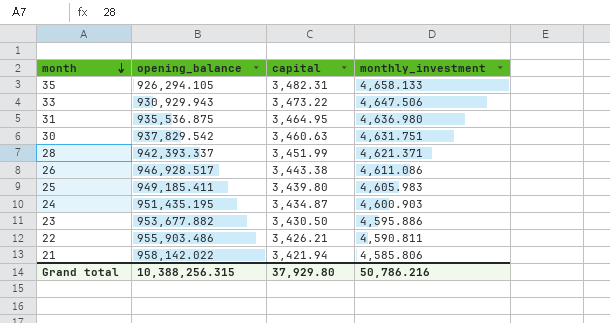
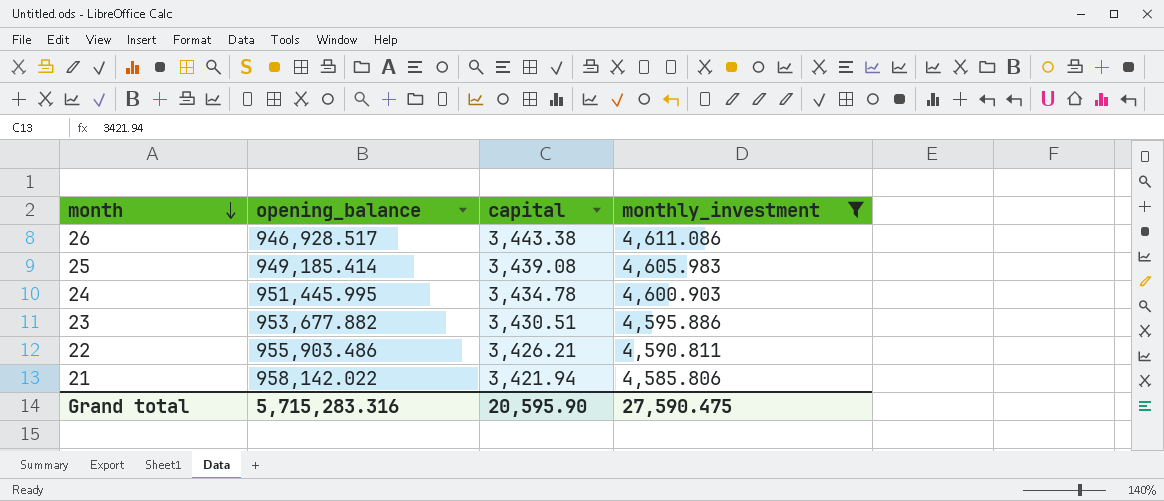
filter: none -> monthly_investment <= 4,611.086
25 | opening_balance: 949,185.411 -> 949,185.414
25 | capital: 3,439.80 -> 3,439.08
24 | opening_balance: 951,435.195 -> 951,445.995
24 | capital: 3,434.87 -> 3,434.78
23 | capital: 3,430.50 -> 3,430.51
Grand total | opening_balance: 10,388,256.315 -> 5,715,283.316
Grand total | capital: 37,929.80 -> 20,595.90
Grand total | monthly_investment: 50,786.216 -> 27,590.475

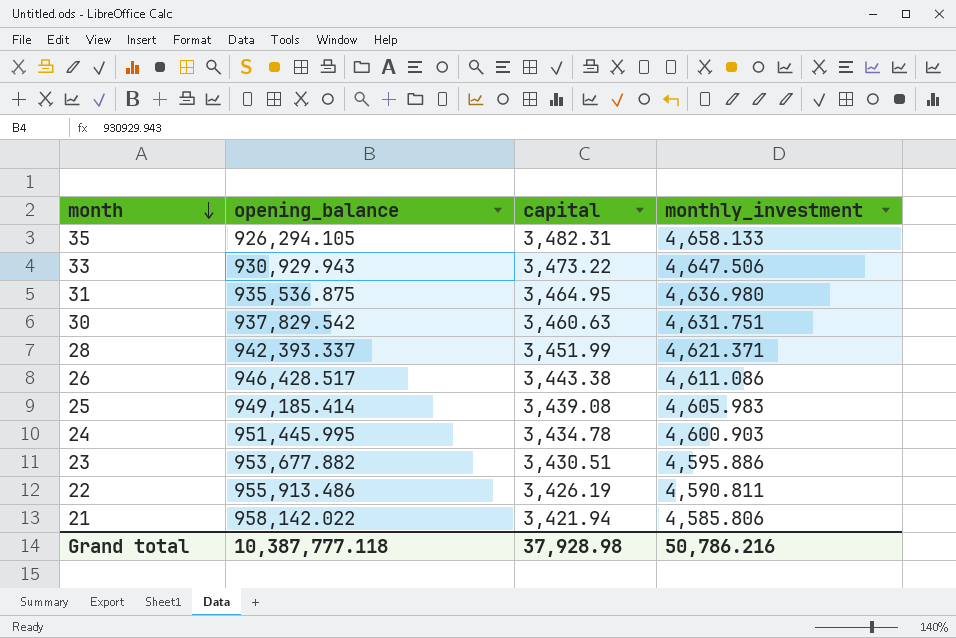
filter: monthly_investment <= 4,611.086 -> none
26 | opening_balance: 946,928.517 -> 946,428.517
22 | opening_balance: 955,903.486 -> 955,913.486
22 | capital: 3,426.21 -> 3,426.19
Grand total | opening_balance: 5,715,283.316 -> 10,387,777.118
Grand total | capital: 20,595.90 -> 37,928.98
Grand total | monthly_investment: 27,590.475 -> 50,786.216

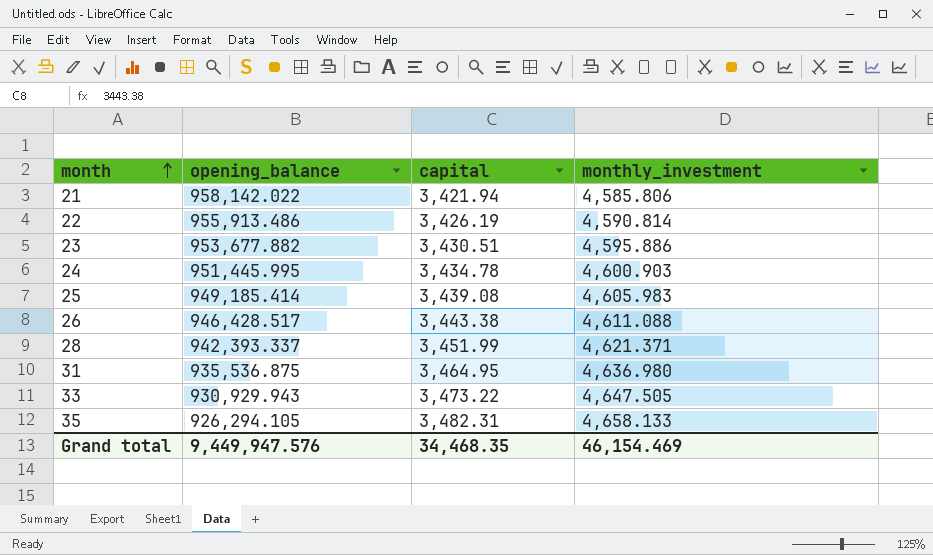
row order: month descending -> month ascending
row 30: 937,829.542 | 3,460.63 | 4,631.751 -> none
22 | monthly_investment: 4,590.811 -> 4,590.814
26 | monthly_investment: 4,611.086 -> 4,611.088
33 | monthly_investment: 4,647.506 -> 4,647.505
Grand total | opening_balance: 10,387,777.118 -> 9,449,947.576
Grand total | capital: 37,928.98 -> 34,468.35
Grand total | monthly_investment: 50,786.216 -> 46,154.469

